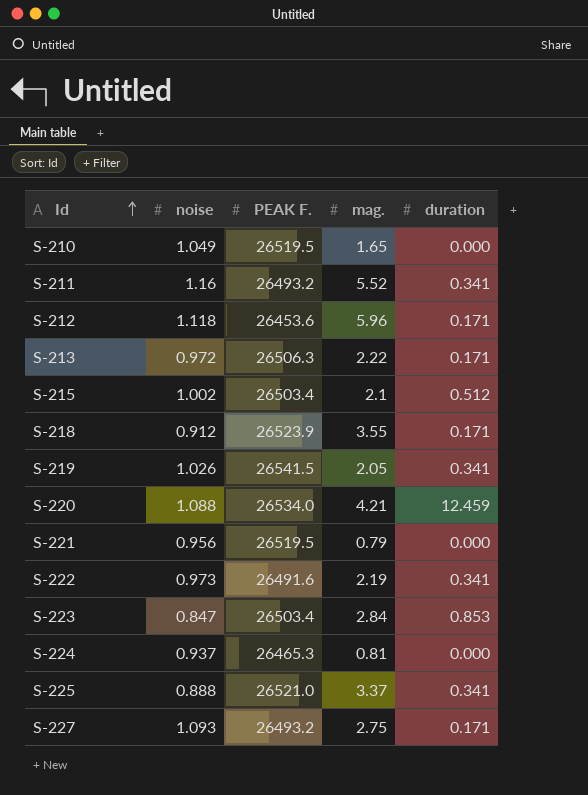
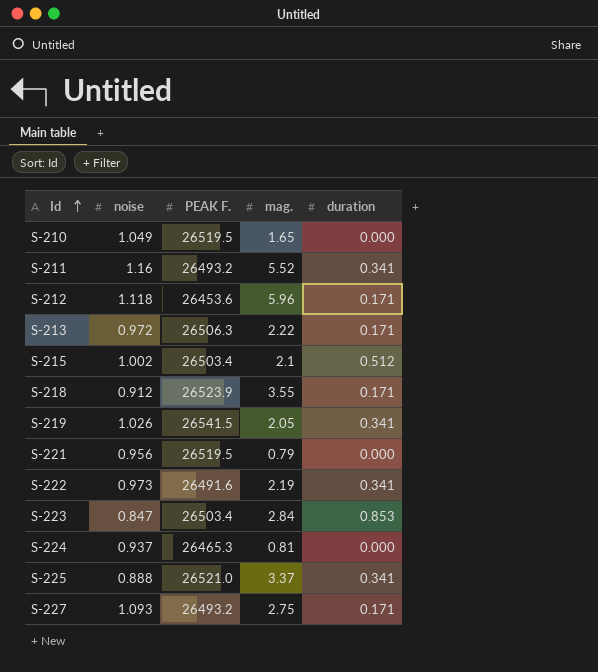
row S-220: 1.088 | 26534.0 | 4.21 | 12.459 -> none

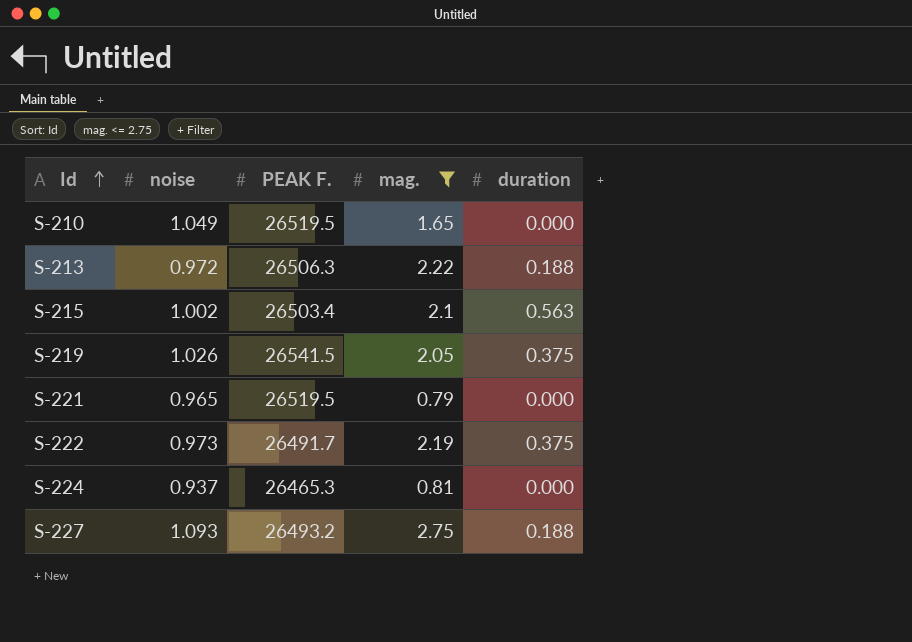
filter: none -> mag. <= 2.75
S-213 | duration: 0.171 -> 0.188
S-215 | duration: 0.512 -> 0.563
S-219 | duration: 0.341 -> 0.375
S-221 | noise: 0.956 -> 0.965
S-222 | PEAK F.: 26491.6 -> 26491.7
S-222 | duration: 0.341 -> 0.375
S-227 | duration: 0.171 -> 0.188

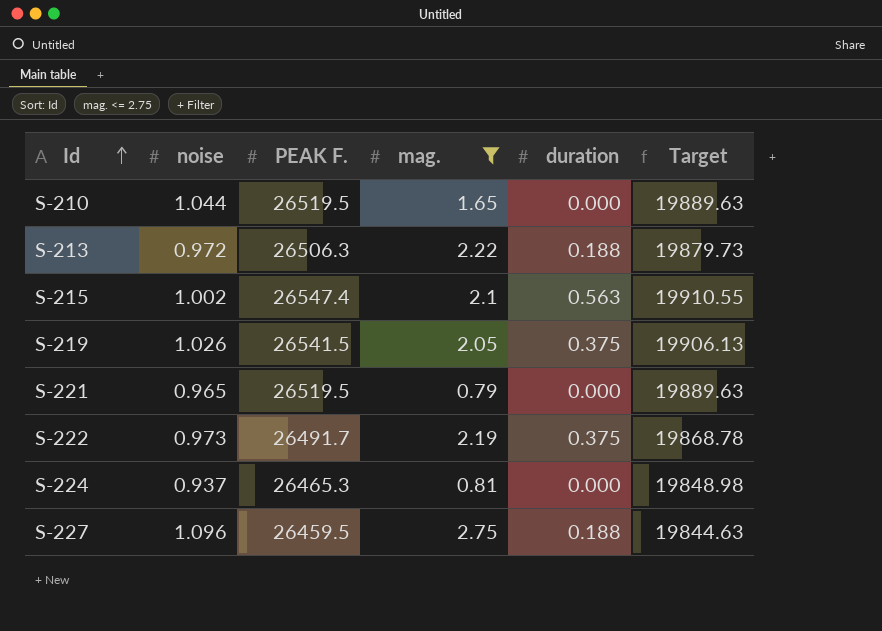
column Target | formula: none -> [PEAK F.] * 0.75
S-210 | noise: 1.049 -> 1.044
S-215 | PEAK F.: 26503.4 -> 26547.4
S-227 | noise: 1.093 -> 1.096
S-227 | PEAK F.: 26493.2 -> 26459.5

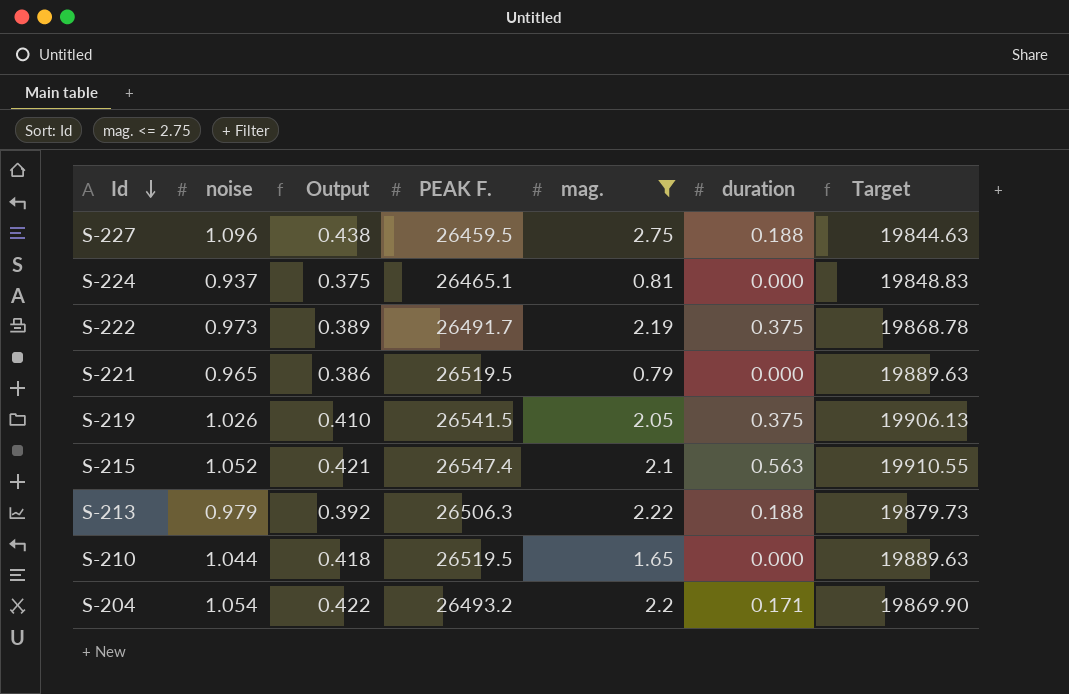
row order: Id ascending -> Id descending
column Output | formula: none -> [noise] * 0.4
S-224 | PEAK F.: 26465.3 -> 26465.1
S-224 | Target: 19848.98 -> 19848.83
S-215 | noise: 1.002 -> 1.052
S-213 | noise: 0.972 -> 0.979
row S-204: none -> 1.054 | 0.422 | 26493.2 | 2.2 | 0.171 | 19869.90

